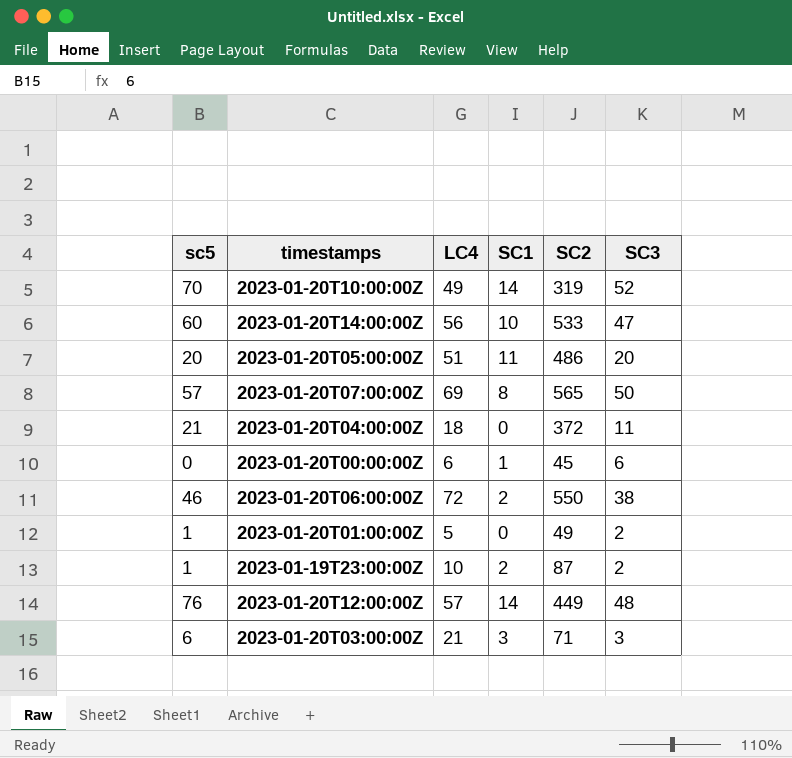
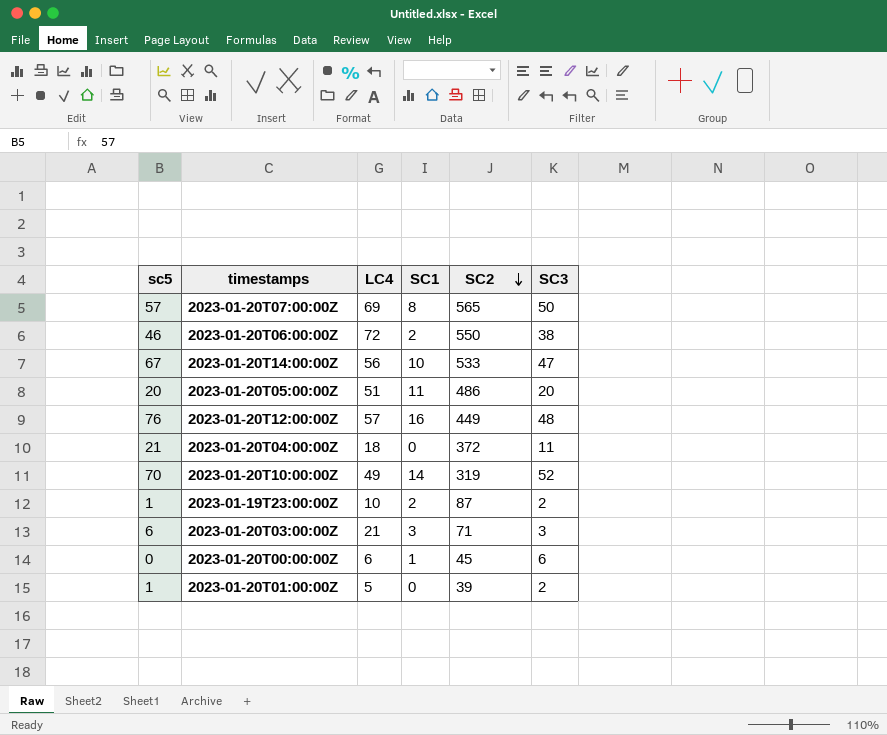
row order: none -> SC2 descending
2023-01-20T14:00:00Z | sc5: 60 -> 67
2023-01-20T12:00:00Z | SC1: 14 -> 16
2023-01-20T01:00:00Z | SC2: 49 -> 39

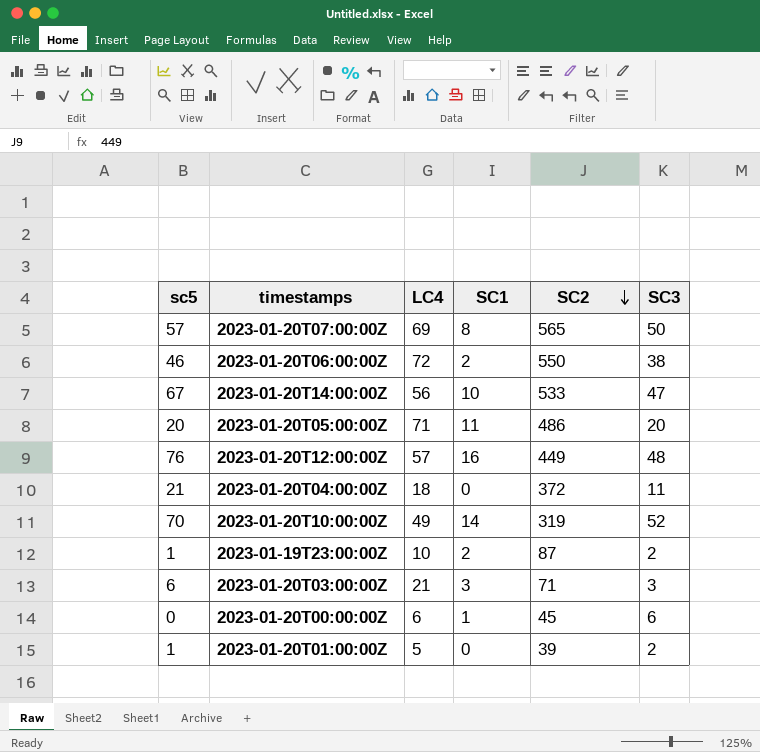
2023-01-20T05:00:00Z | LC4: 51 -> 71

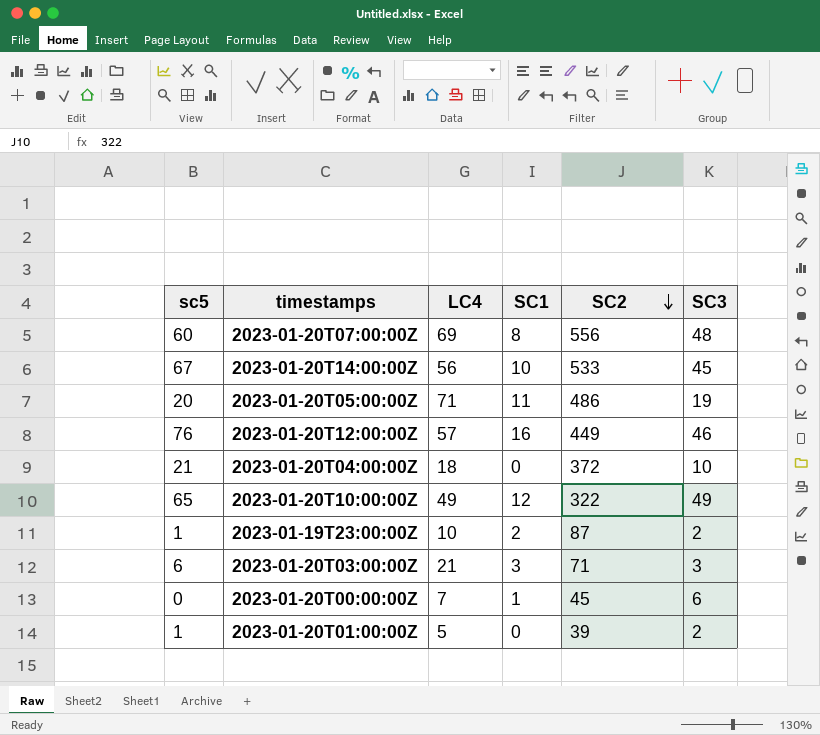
row 2023-01-20T06:00:00Z: 46 | 72 | 2 | 550 | 38 -> none
2023-01-20T07:00:00Z | sc5: 57 -> 60
2023-01-20T07:00:00Z | SC2: 565 -> 556
2023-01-20T07:00:00Z | SC3: 50 -> 48
2023-01-20T14:00:00Z | SC3: 47 -> 45
2023-01-20T05:00:00Z | SC3: 20 -> 19
2023-01-20T12:00:00Z | SC3: 48 -> 46
2023-01-20T04:00:00Z | SC3: 11 -> 10
2023-01-20T10:00:00Z | sc5: 70 -> 65
2023-01-20T10:00:00Z | SC1: 14 -> 12
2023-01-20T10:00:00Z | SC2: 319 -> 322
2023-01-20T10:00:00Z | SC3: 52 -> 49
2023-01-20T00:00:00Z | LC4: 6 -> 7

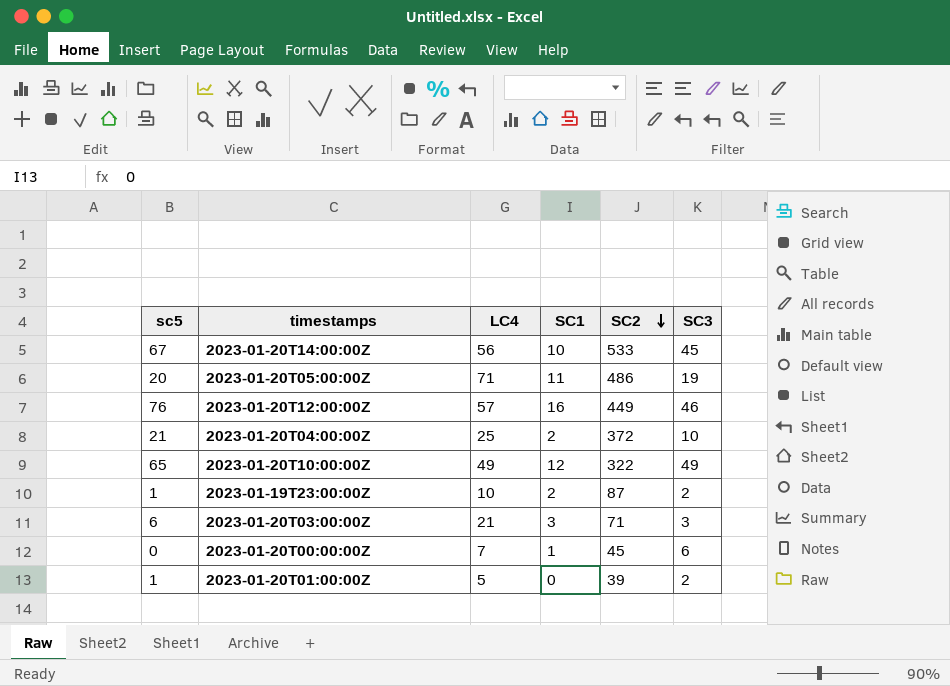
row 2023-01-20T07:00:00Z: 60 | 69 | 8 | 556 | 48 -> none
2023-01-20T04:00:00Z | LC4: 18 -> 25
2023-01-20T04:00:00Z | SC1: 0 -> 2

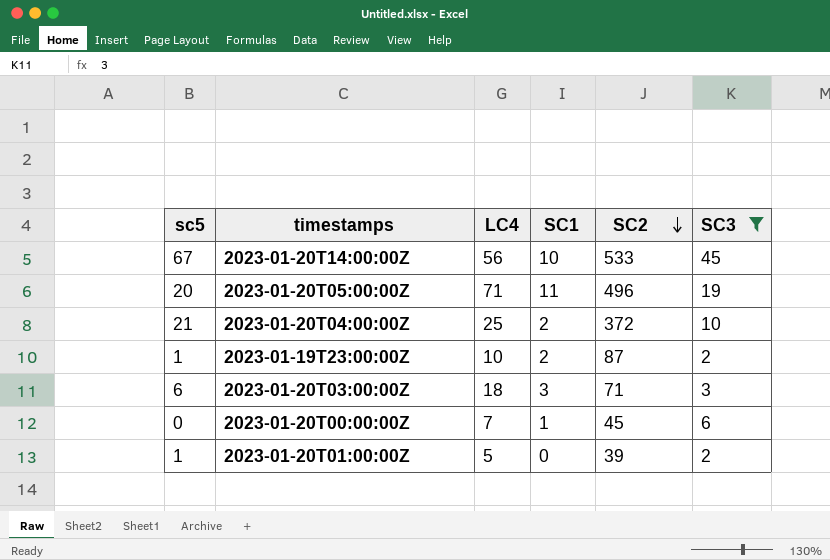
filter: none -> SC3 <= 45
2023-01-20T05:00:00Z | SC2: 486 -> 496
2023-01-20T03:00:00Z | LC4: 21 -> 18

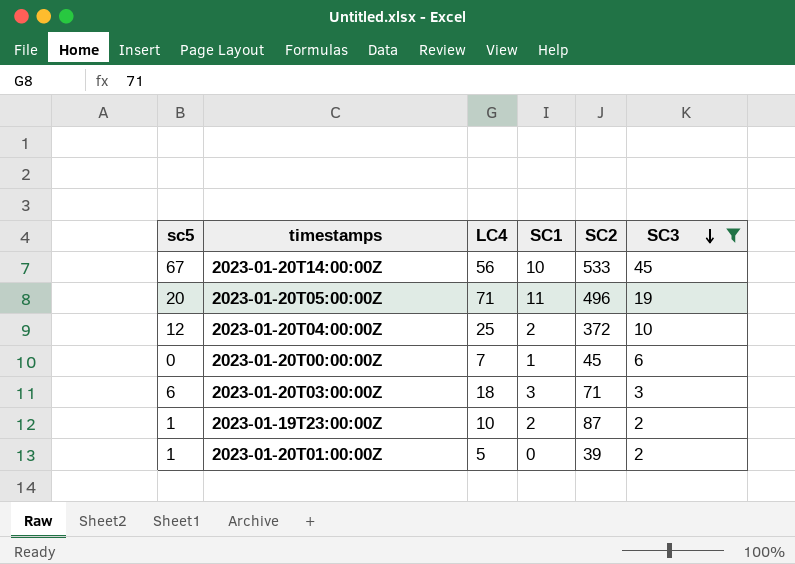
row order: SC2 descending -> SC3 descending
2023-01-20T04:00:00Z | sc5: 21 -> 12

